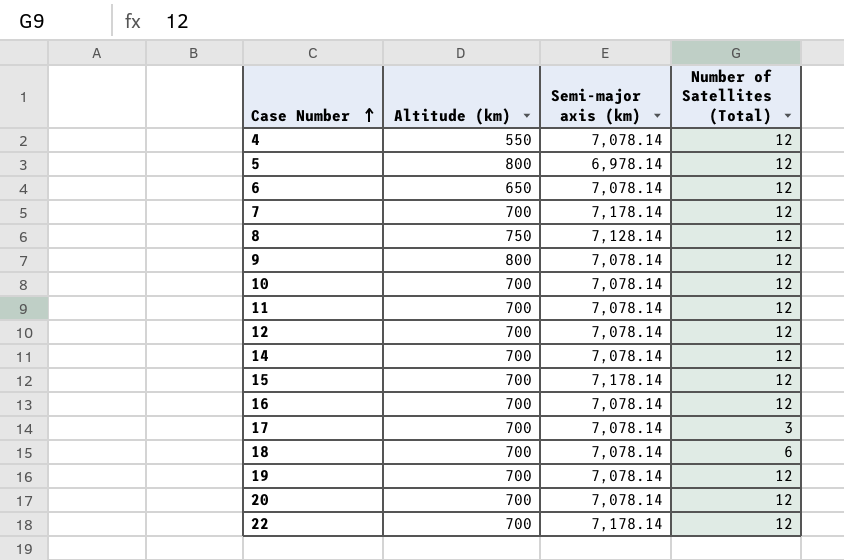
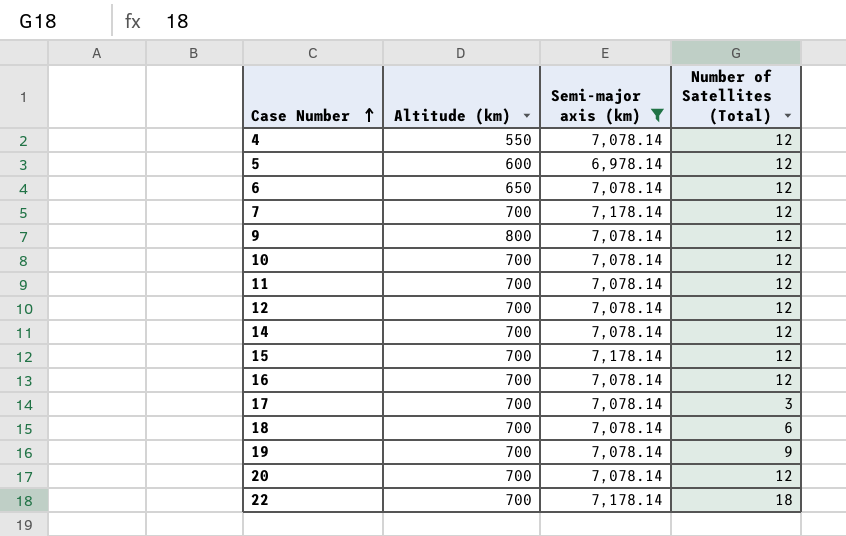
filter: none -> Semi-major axis (km) != 7,128.14
5 | Altitude (km): 800 -> 600
19 | Number of Satellites (Total): 12 -> 9
22 | Number of Satellites (Total): 12 -> 18

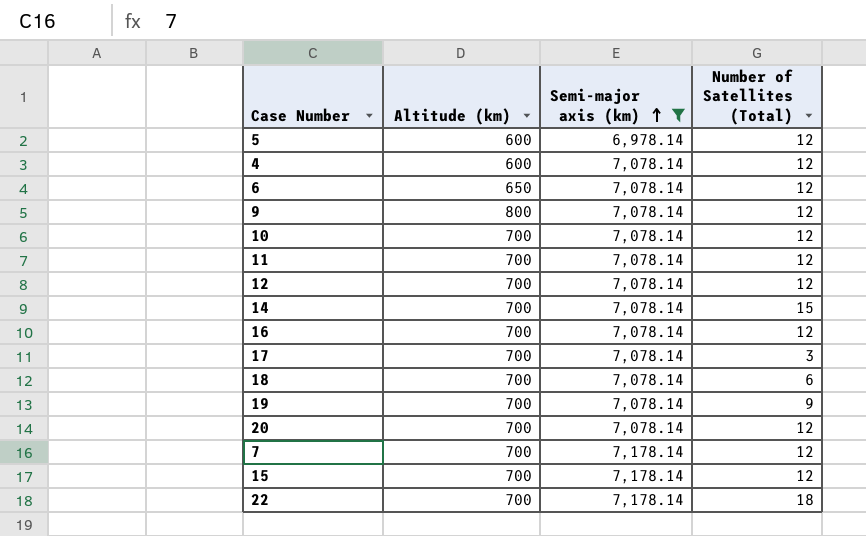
row order: Case Number ascending -> Semi-major axis (km) ascending
4 | Altitude (km): 550 -> 600
14 | Number of Satellites (Total): 12 -> 15

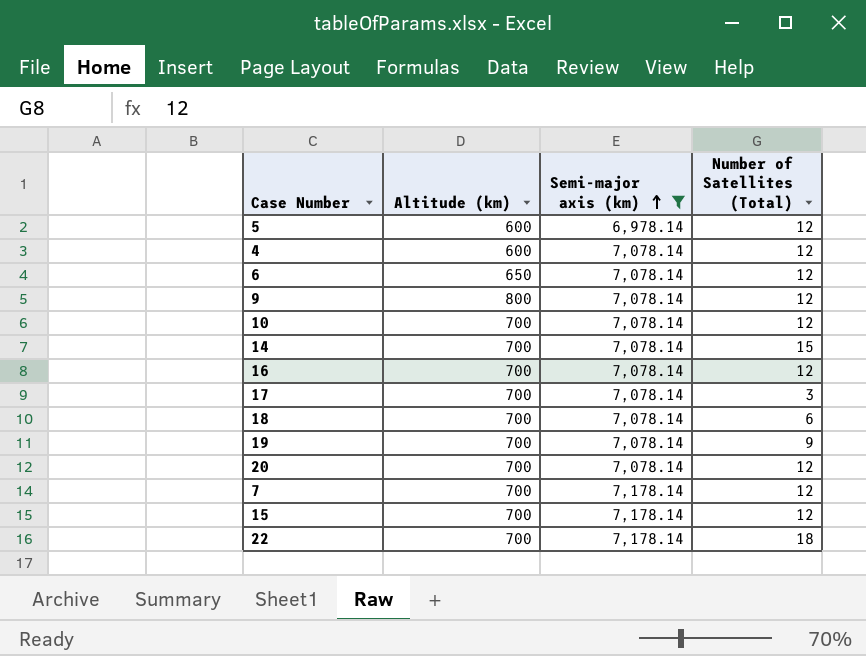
row 11: 700 | 7,078.14 | 12 -> none
row 12: 700 | 7,078.14 | 12 -> none

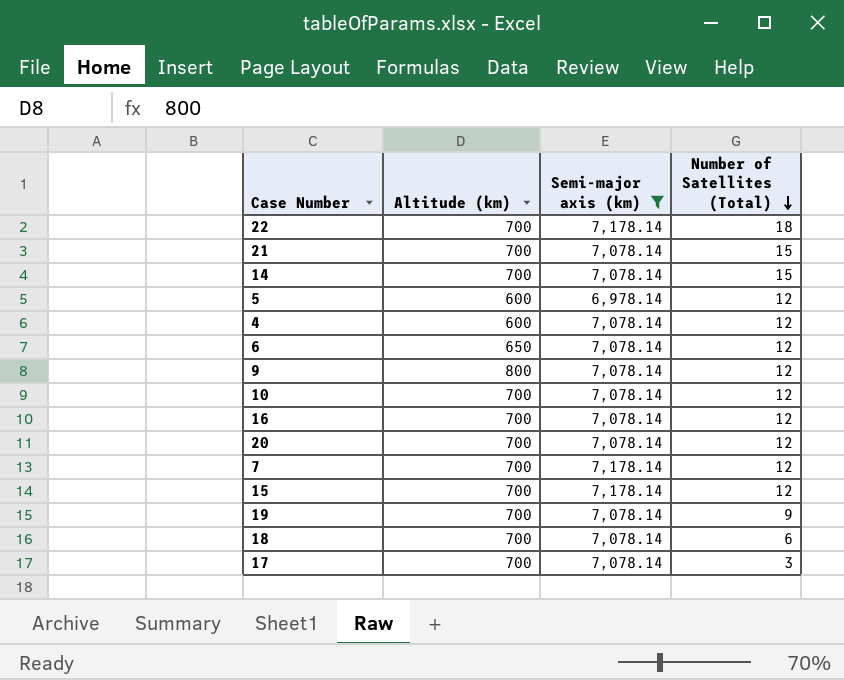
row order: Semi-major axis (km) ascending -> Number of Satellites (Total) descending
row 21: none -> 700 | 7,078.14 | 15

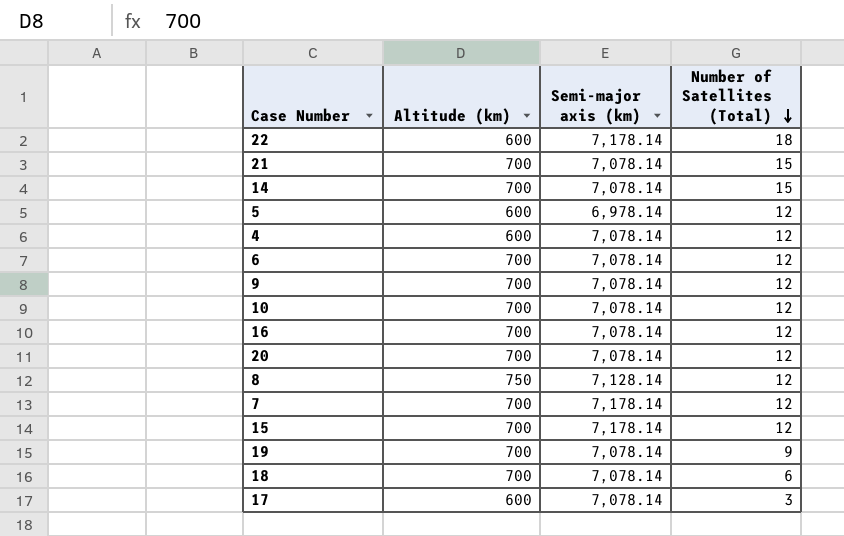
filter: Semi-major axis (km) != 7,128.14 -> none
22 | Altitude (km): 700 -> 600
6 | Altitude (km): 650 -> 700
9 | Altitude (km): 800 -> 700
17 | Altitude (km): 700 -> 600

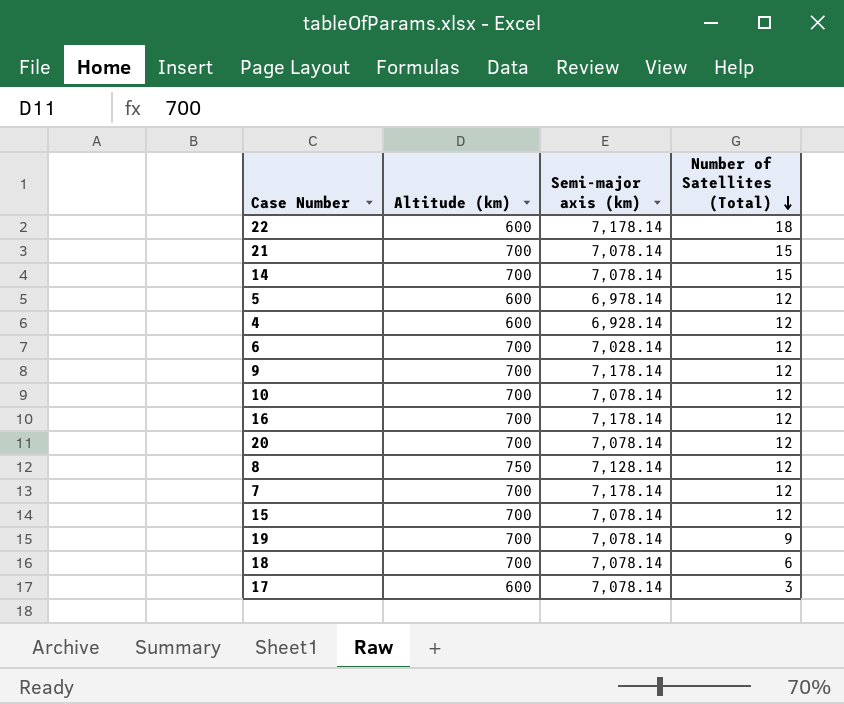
4 | Semi-major axis (km): 7,078.14 -> 6,928.14
6 | Semi-major axis (km): 7,078.14 -> 7,028.14
9 | Semi-major axis (km): 7,078.14 -> 7,178.14
16 | Semi-major axis (km): 7,078.14 -> 7,178.14
15 | Semi-major axis (km): 7,178.14 -> 7,078.14

